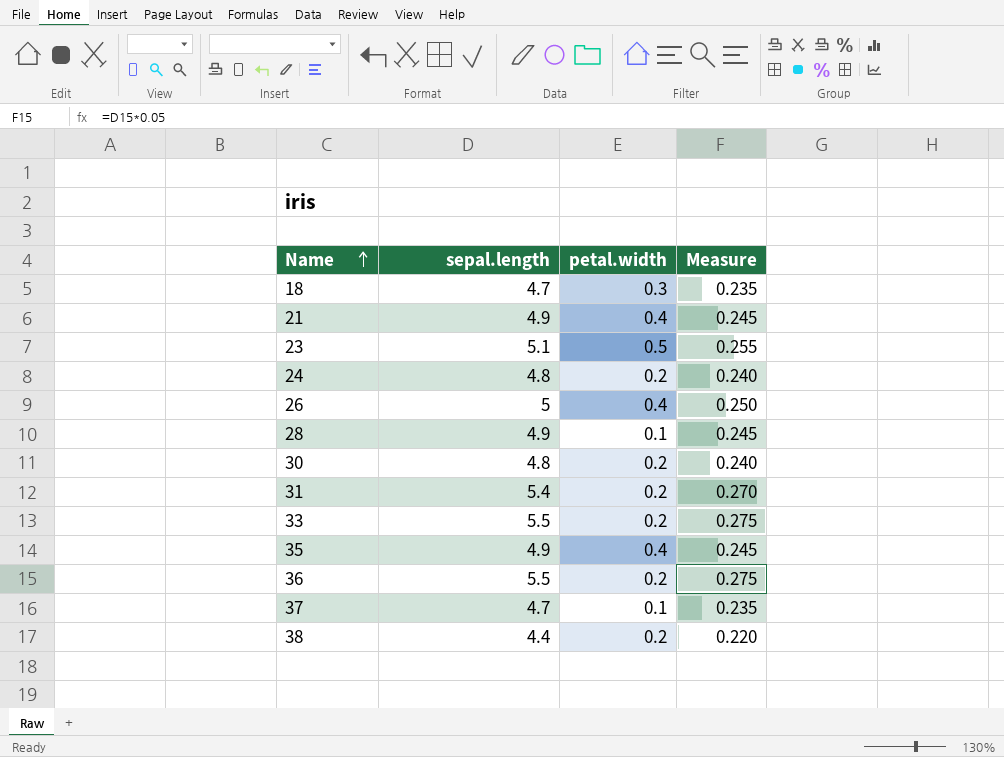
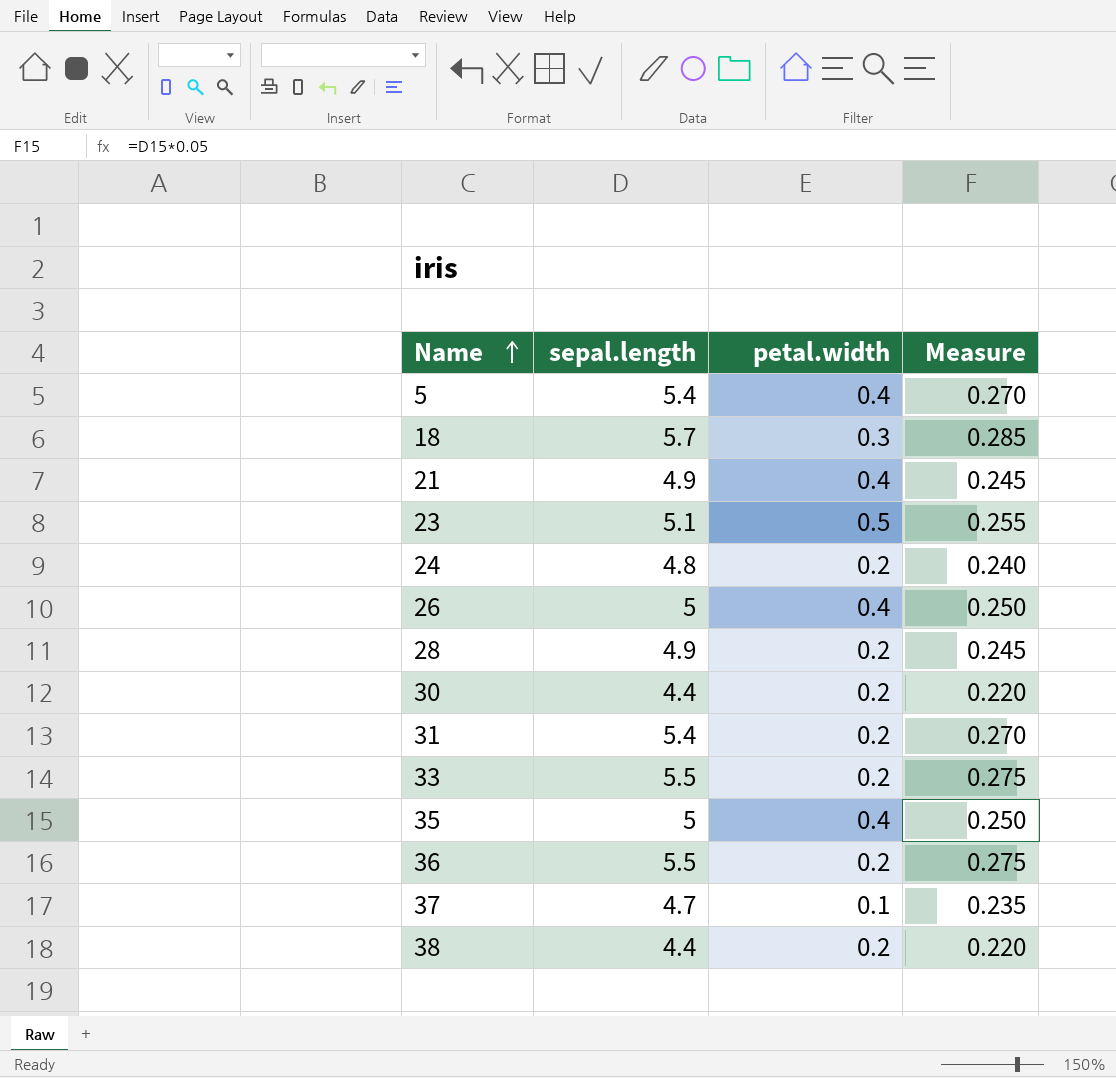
row 5: none -> 5.4 | 0.4 | 0.270
18 | sepal.length: 4.7 -> 5.7
18 | Measure: 0.235 -> 0.285
28 | petal.width: 0.1 -> 0.2
30 | sepal.length: 4.8 -> 4.4
30 | Measure: 0.240 -> 0.220
35 | sepal.length: 4.9 -> 5
35 | Measure: 0.245 -> 0.250

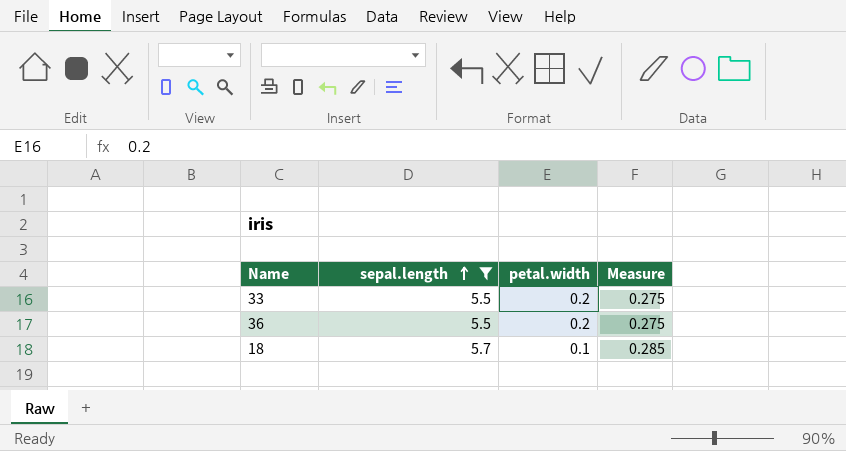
filter: none -> sepal.length >= 5.5
row order: Name ascending -> sepal.length ascending
18 | petal.width: 0.3 -> 0.1

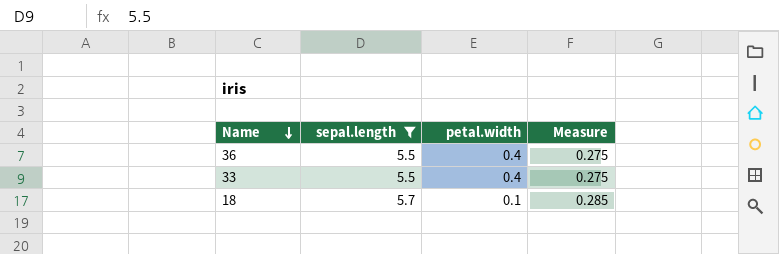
row order: sepal.length ascending -> Name descending
36 | petal.width: 0.2 -> 0.4
33 | petal.width: 0.2 -> 0.4

